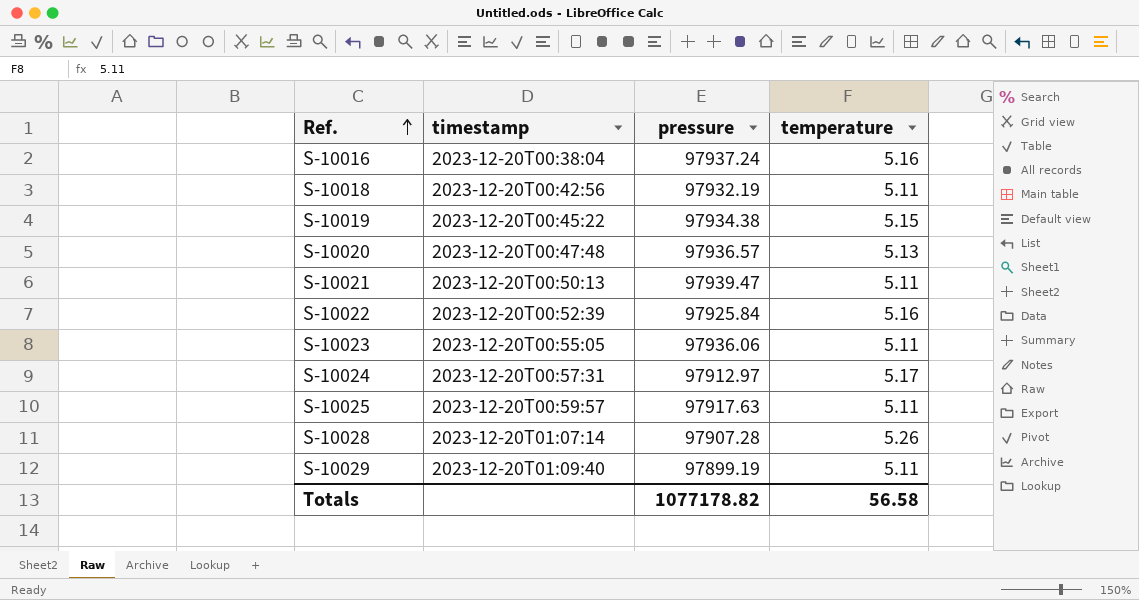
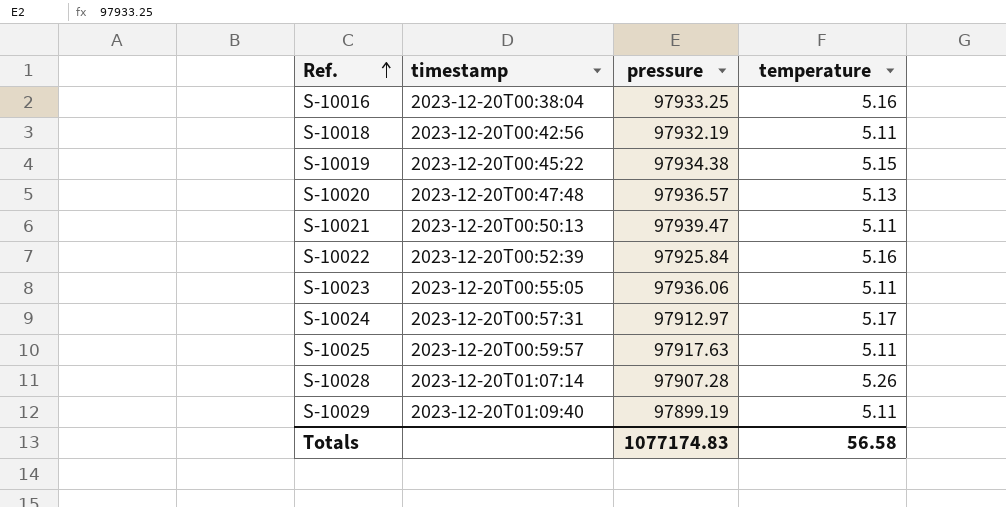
S-10016 | pressure: 97937.24 -> 97933.25
Totals | pressure: 1077178.82 -> 1077174.83

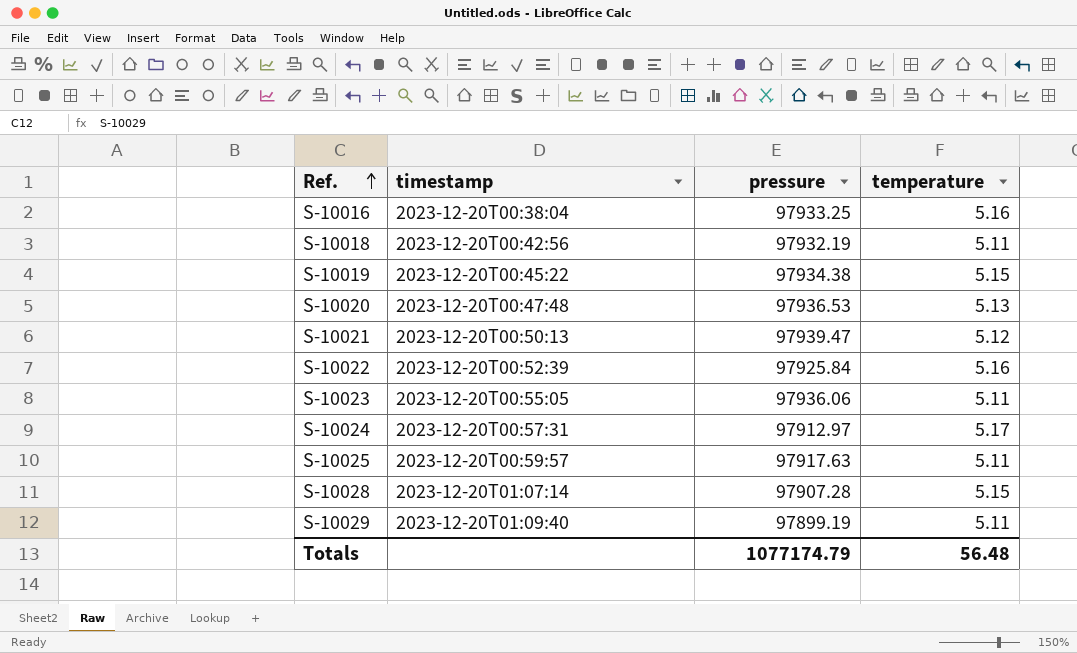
S-10020 | pressure: 97936.57 -> 97936.53
S-10021 | temperature: 5.11 -> 5.12
S-10028 | temperature: 5.26 -> 5.15
Totals | pressure: 1077174.83 -> 1077174.79
Totals | temperature: 56.58 -> 56.48

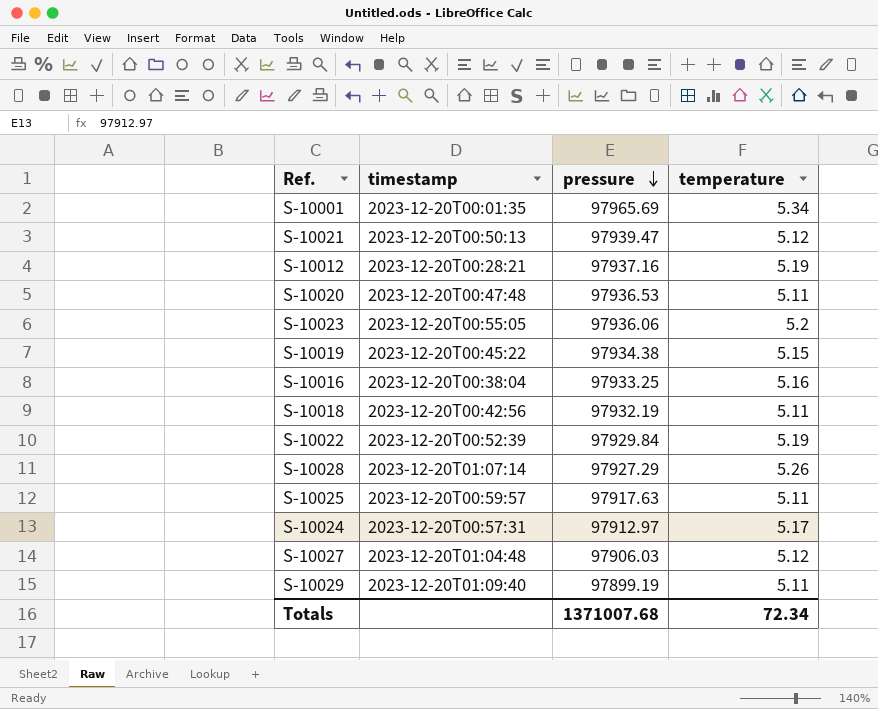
row order: Ref. ascending -> pressure descending
row S-10001: none -> 2023-12-20T00:01:35 | 97965.69 | 5.34
row S-10012: none -> 2023-12-20T00:28:21 | 97937.16 | 5.19
S-10020 | temperature: 5.13 -> 5.11
S-10023 | temperature: 5.11 -> 5.2
S-10022 | pressure: 97925.84 -> 97929.84
S-10022 | temperature: 5.16 -> 5.19
S-10028 | pressure: 97907.28 -> 97927.29
S-10028 | temperature: 5.15 -> 5.26
row S-10027: none -> 2023-12-20T01:04:48 | 97906.03 | 5.12
Totals | pressure: 1077174.79 -> 1371007.68
Totals | temperature: 56.48 -> 72.34

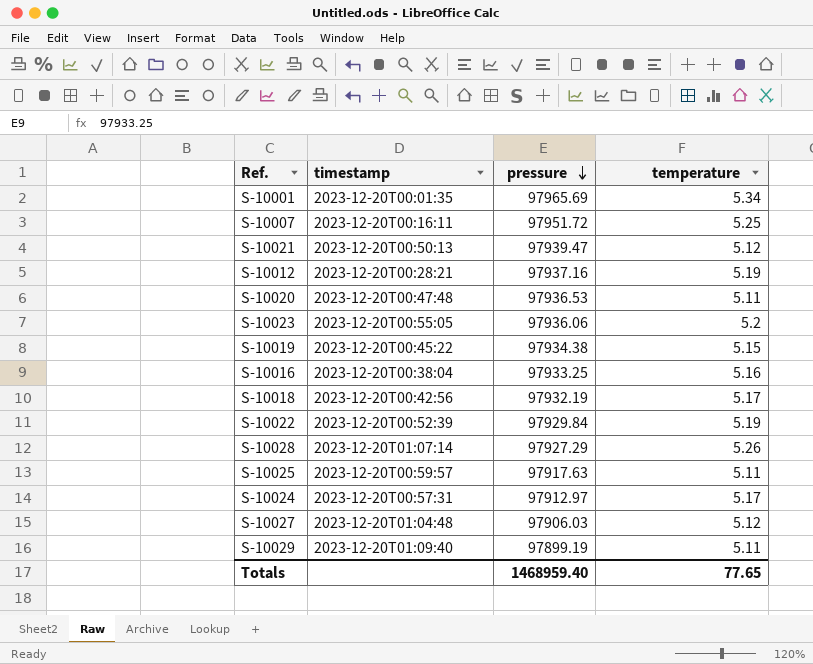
row S-10007: none -> 2023-12-20T00:16:11 | 97951.72 | 5.25
S-10018 | temperature: 5.11 -> 5.17
Totals | pressure: 1371007.68 -> 1468959.40
Totals | temperature: 72.34 -> 77.65

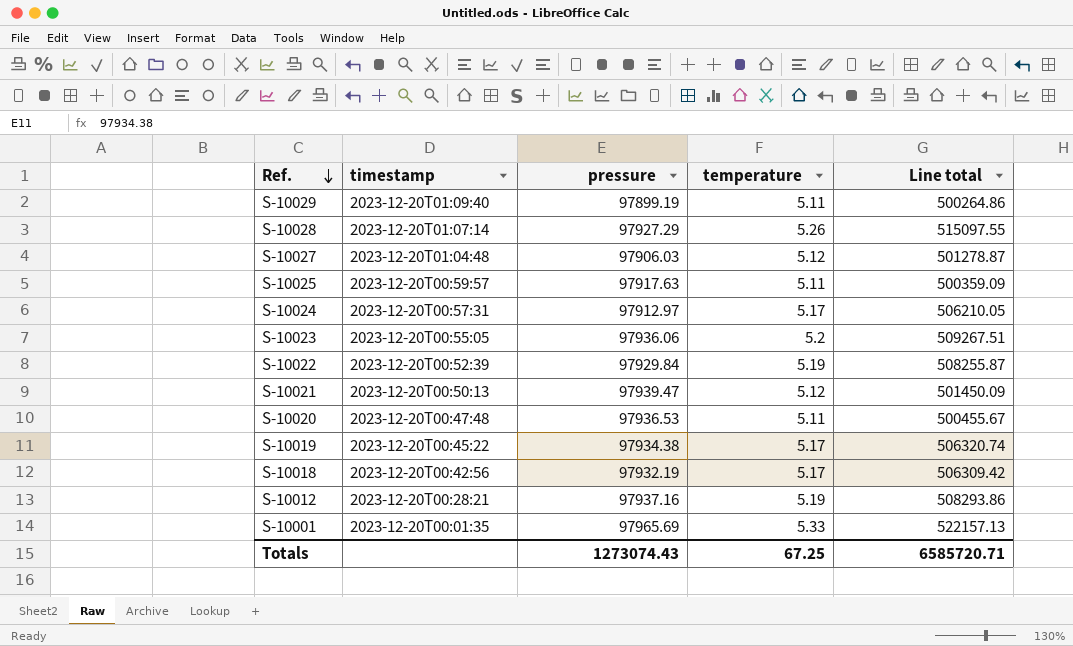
row order: pressure descending -> Ref. descending
column Line total | formula: none -> [pressure] * [temperature]
row S-10007: 2023-12-20T00:16:11 | 97951.72 | 5.25 -> none
row S-10016: 2023-12-20T00:38:04 | 97933.25 | 5.16 -> none
S-10019 | temperature: 5.15 -> 5.17
S-10001 | temperature: 5.34 -> 5.33
Totals | pressure: 1468959.40 -> 1273074.43
Totals | temperature: 77.65 -> 67.25

